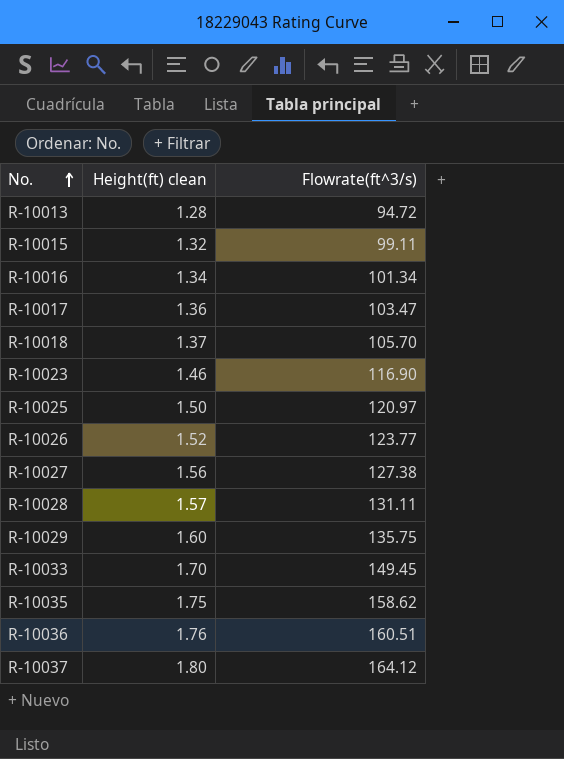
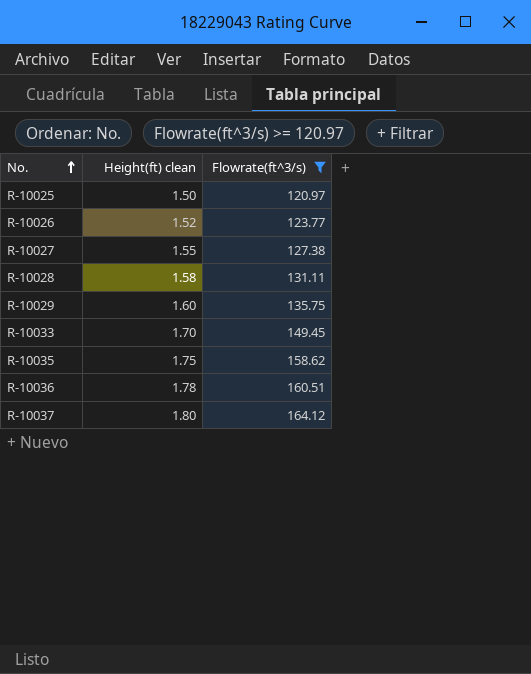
filter: none -> Flowrate(ft^3/s) >= 120.97
R-10027 | Height(ft) clean: 1.56 -> 1.55
R-10028 | Height(ft) clean: 1.57 -> 1.58
R-10036 | Height(ft) clean: 1.76 -> 1.78

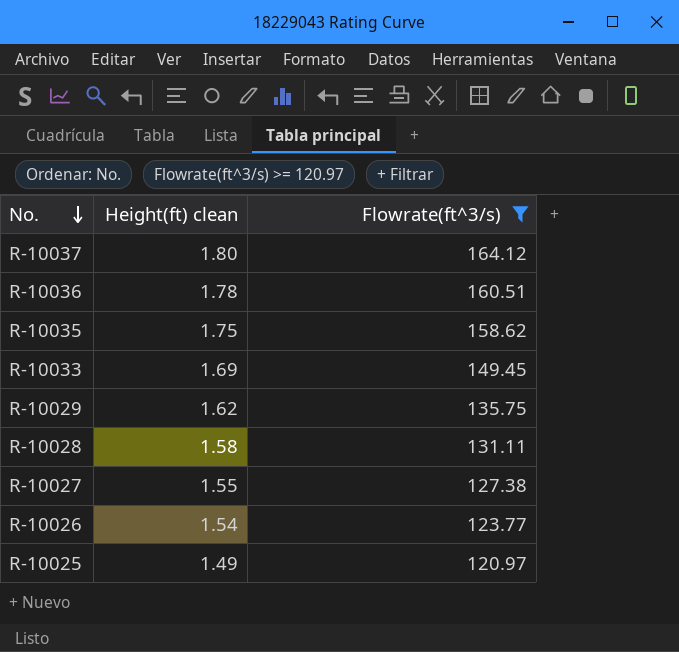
row order: No. ascending -> No. descending
R-10033 | Height(ft) clean: 1.70 -> 1.69
R-10029 | Height(ft) clean: 1.60 -> 1.62
R-10026 | Height(ft) clean: 1.52 -> 1.54
R-10025 | Height(ft) clean: 1.50 -> 1.49

